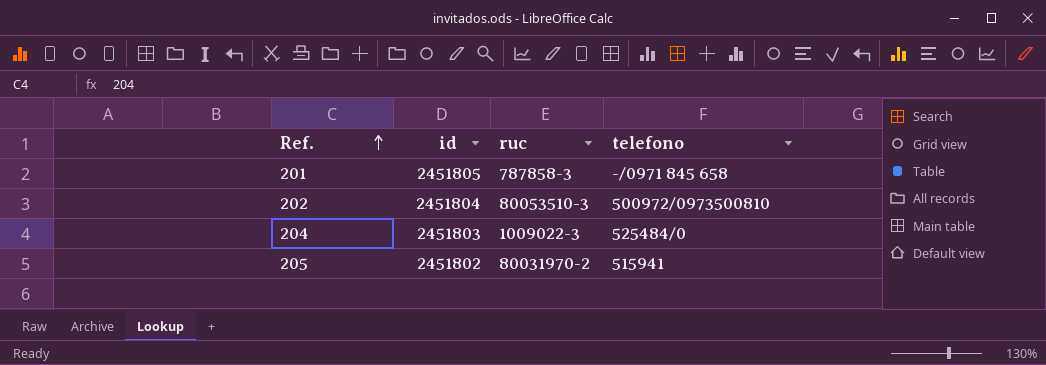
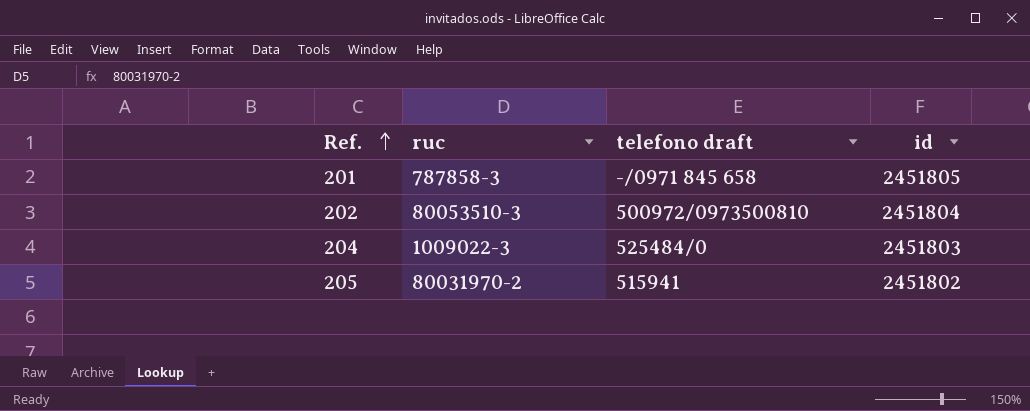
column name: telefono -> telefono draft
column id | position: 2 -> 4

